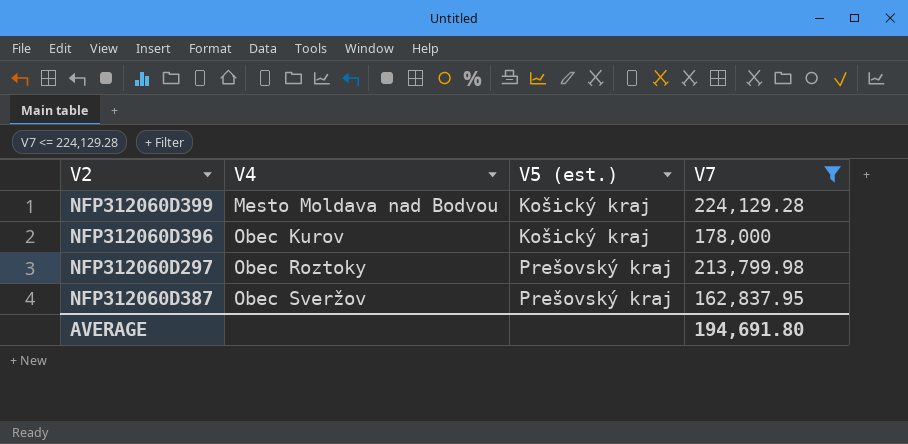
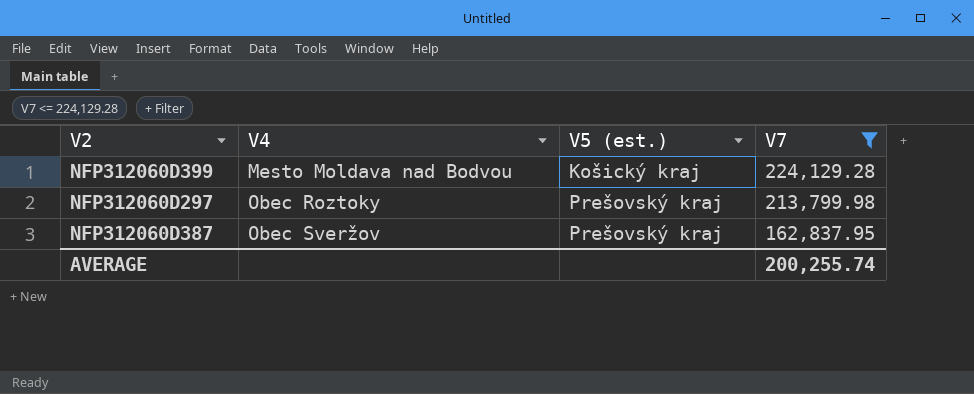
row NFP312060D396: Obec Kurov | Košický kraj | 178,000 -> none
AVERAGE | V7: 194,691.80 -> 200,255.74

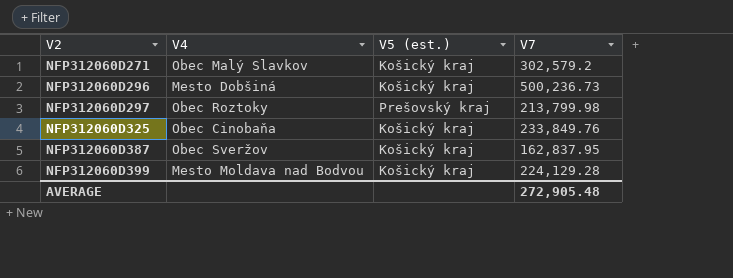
filter: V7 <= 224,129.28 -> none
row order: V4 ascending -> V2 ascending
NFP312060D387 | V5 (est.): Prešovský kraj -> Košický kraj
AVERAGE | V7: 200,255.74 -> 272,905.48

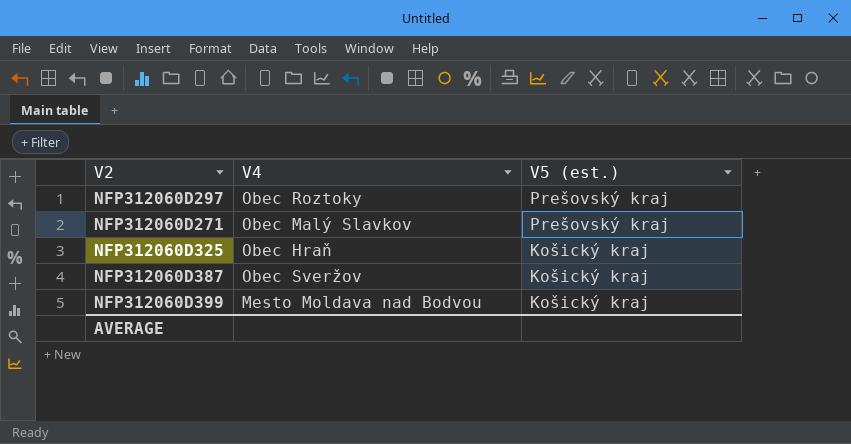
row order: V2 ascending -> V5 (est.) descending
column V7 | position: 4 -> none
row NFP312060D296: Mesto Dobšiná | Košický kraj | 500,236.73 -> none
NFP312060D271 | V5 (est.): Košický kraj -> Prešovský kraj
NFP312060D325 | V4: Obec Cinobaňa -> Obec Hraň

